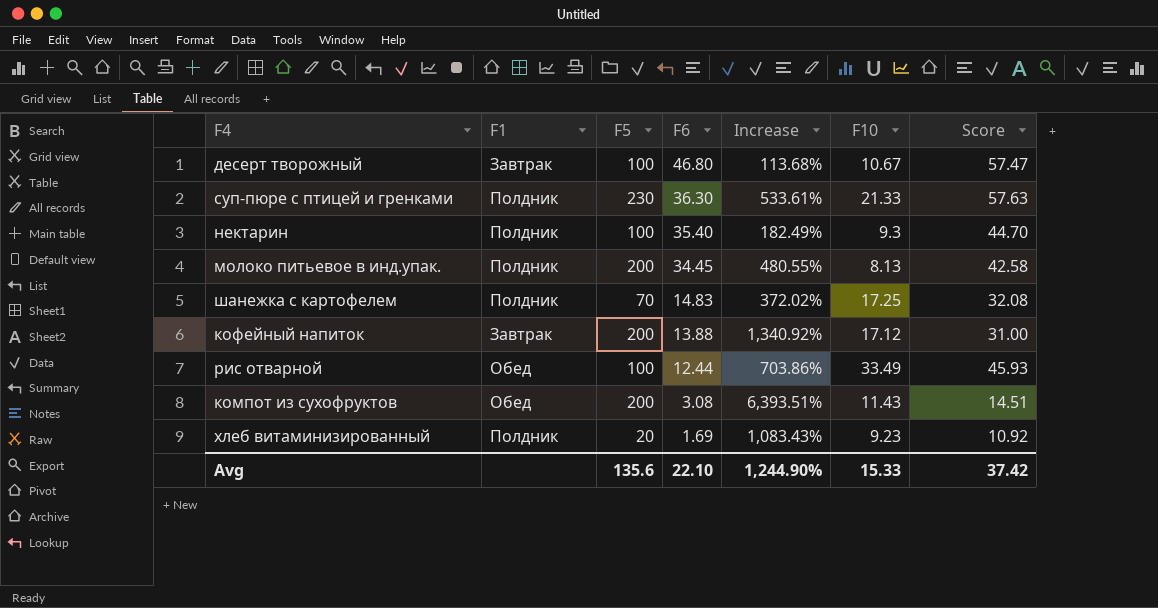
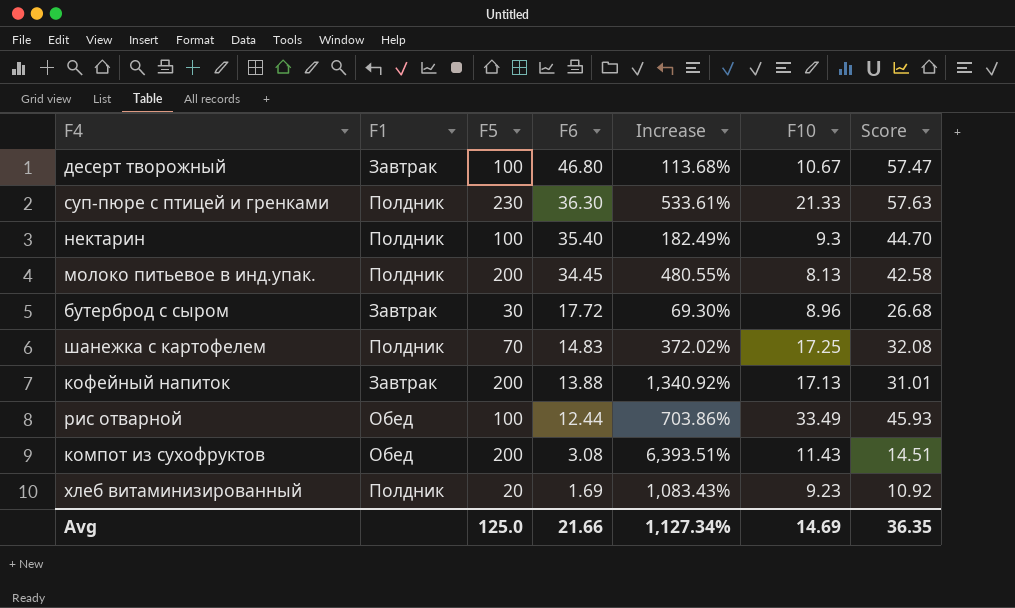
row бутерброд с сыром: none -> Завтрак | 30 | 17.72 | 69.30% | 8.96 | 26.68
кофейный напиток | F10: 17.12 -> 17.13
кофейный напиток | Score: 31.00 -> 31.01
Avg | F5: 135.6 -> 125.0
Avg | F6: 22.10 -> 21.66
Avg | Increase: 1,244.90% -> 1,127.34%
Avg | F10: 15.33 -> 14.69
Avg | Score: 37.42 -> 36.35

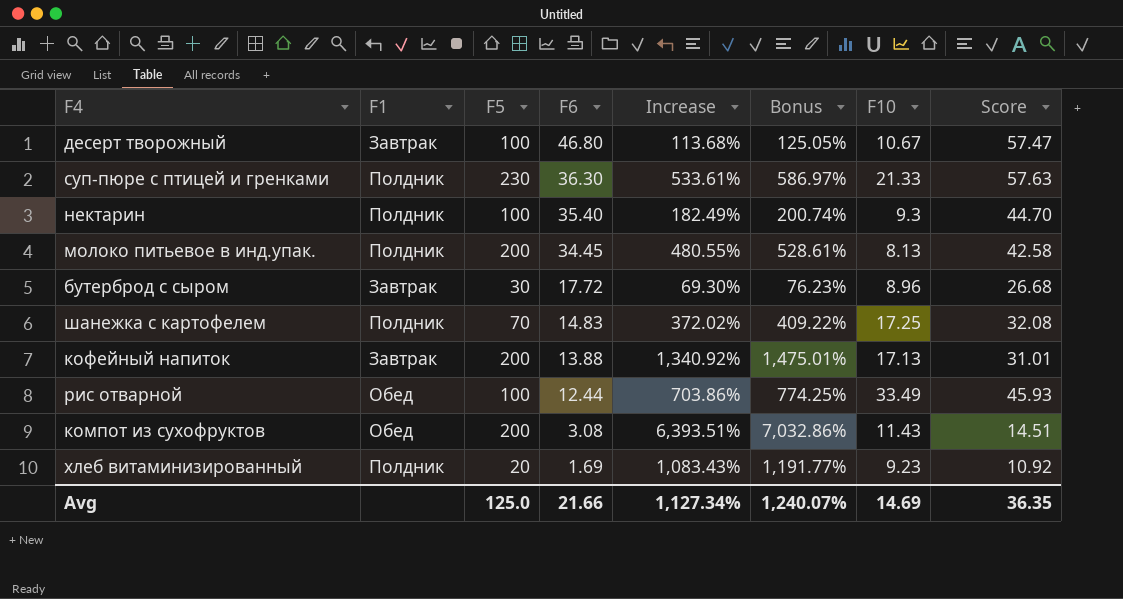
column Bonus | formula: none -> [Increase] * 1.1

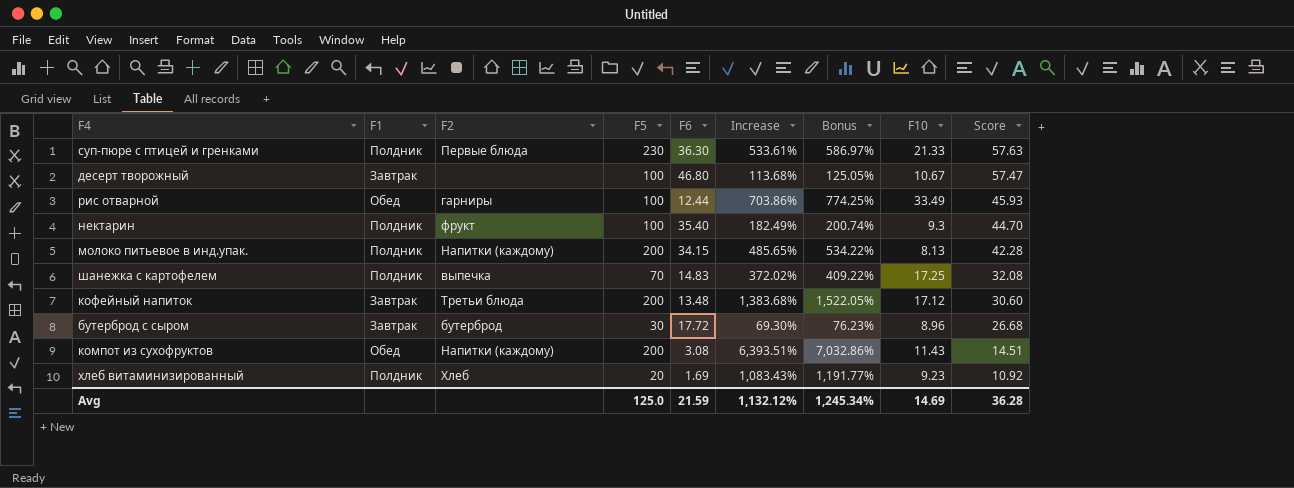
row order: F6 descending -> Score descending
column F2 | position: none -> 3
молоко питьевое в инд.упак. | F6: 34.45 -> 34.15
молоко питьевое в инд.упак. | Increase: 480.55% -> 485.65%
молоко питьевое в инд.упак. | Bonus: 528.61% -> 534.22%
молоко питьевое в инд.упак. | Score: 42.58 -> 42.28
кофейный напиток | F6: 13.88 -> 13.48
кофейный напиток | Increase: 1,340.92% -> 1,383.68%
кофейный напиток | Bonus: 1,475.01% -> 1,522.05%
кофейный напиток | F10: 17.13 -> 17.12
кофейный напиток | Score: 31.01 -> 30.60
Avg | F6: 21.66 -> 21.59
Avg | Increase: 1,127.34% -> 1,132.12%
Avg | Bonus: 1,240.07% -> 1,245.34%
Avg | Score: 36.35 -> 36.28

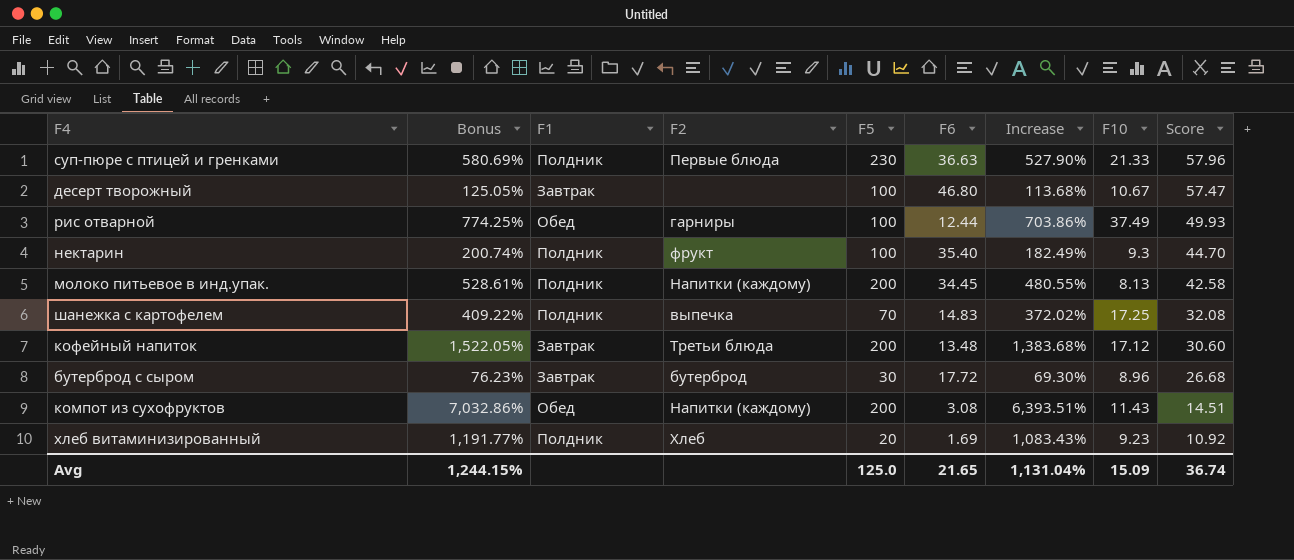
column Bonus | position: 7 -> 2
суп-пюре с птицей и гренками | Bonus: 586.97% -> 580.69%
суп-пюре с птицей и гренками | F6: 36.30 -> 36.63
суп-пюре с птицей и гренками | Increase: 533.61% -> 527.90%
суп-пюре с птицей и гренками | Score: 57.63 -> 57.96
рис отварной | F10: 33.49 -> 37.49
рис отварной | Score: 45.93 -> 49.93
молоко питьевое в инд.упак. | Bonus: 534.22% -> 528.61%
молоко питьевое в инд.упак. | F6: 34.15 -> 34.45
молоко питьевое в инд.упак. | Increase: 485.65% -> 480.55%
молоко питьевое в инд.упак. | Score: 42.28 -> 42.58
Avg | Bonus: 1,245.34% -> 1,244.15%
Avg | F6: 21.59 -> 21.65
Avg | Increase: 1,132.12% -> 1,131.04%
Avg | F10: 14.69 -> 15.09
Avg | Score: 36.28 -> 36.74

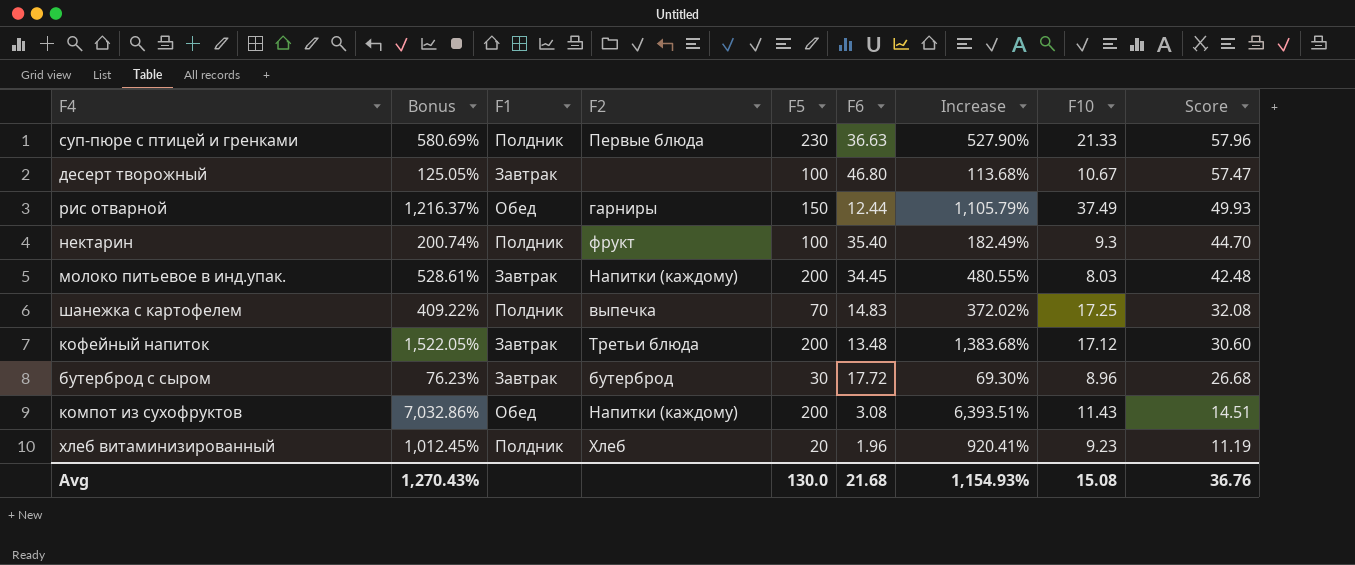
рис отварной | Bonus: 774.25% -> 1,216.37%
рис отварной | F5: 100 -> 150
рис отварной | Increase: 703.86% -> 1,105.79%
молоко питьевое в инд.упак. | F1: Полдник -> Завтрак
молоко питьевое в инд.упак. | F10: 8.13 -> 8.03
молоко питьевое в инд.упак. | Score: 42.58 -> 42.48
хлеб витаминизированный | Bonus: 1,191.77% -> 1,012.45%
хлеб витаминизированный | F6: 1.69 -> 1.96
хлеб витаминизированный | Increase: 1,083.43% -> 920.41%
хлеб витаминизированный | Score: 10.92 -> 11.19
Avg | Bonus: 1,244.15% -> 1,270.43%
Avg | F5: 125.0 -> 130.0
Avg | F6: 21.65 -> 21.68
Avg | Increase: 1,131.04% -> 1,154.93%
Avg | F10: 15.09 -> 15.08
Avg | Score: 36.74 -> 36.76

